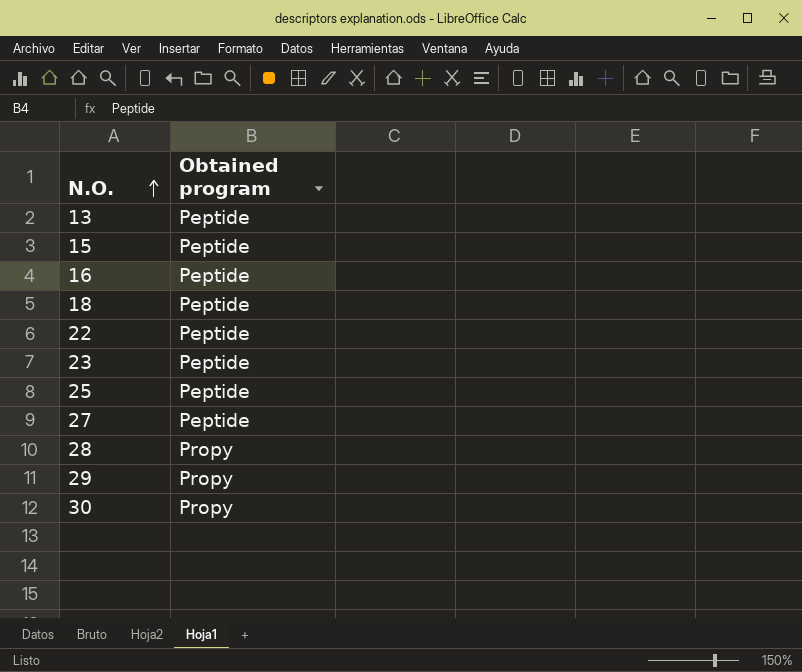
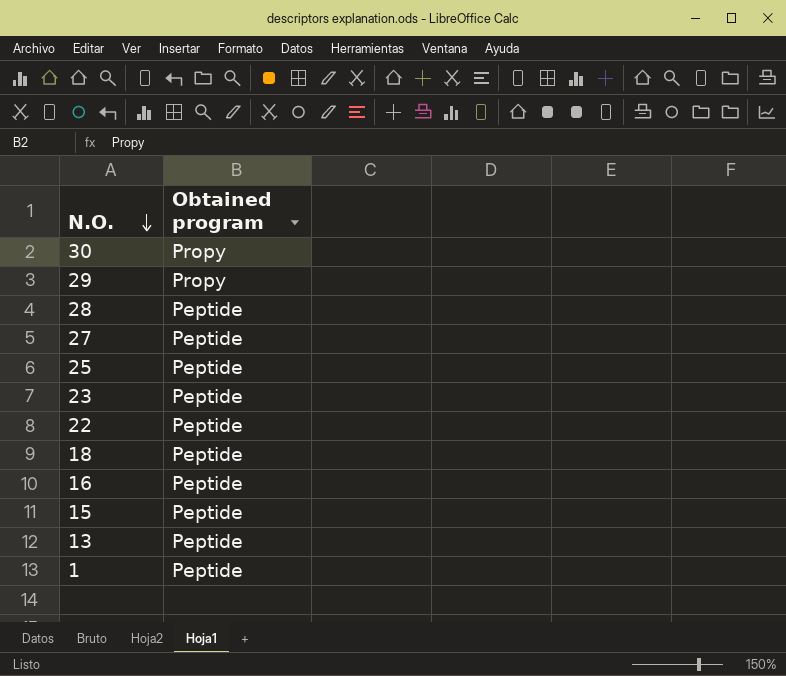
row order: N.O. ascending -> N.O. descending
28 | Obtained program: Propy -> Peptide
row 1: none -> Peptide

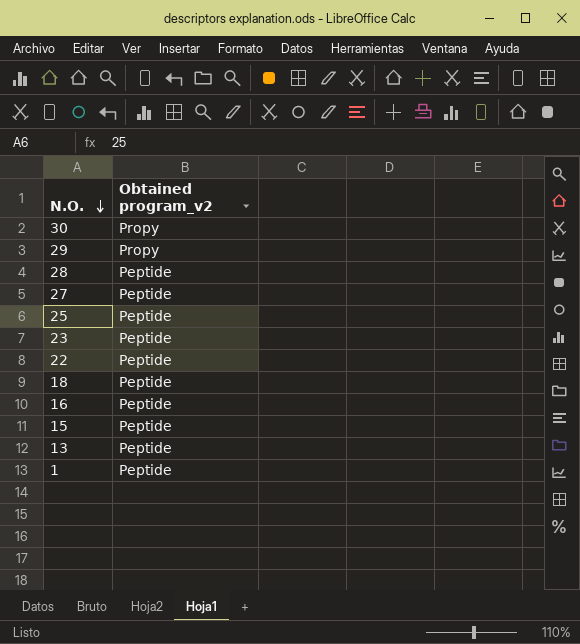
column name: Obtained program -> Obtained program_v2

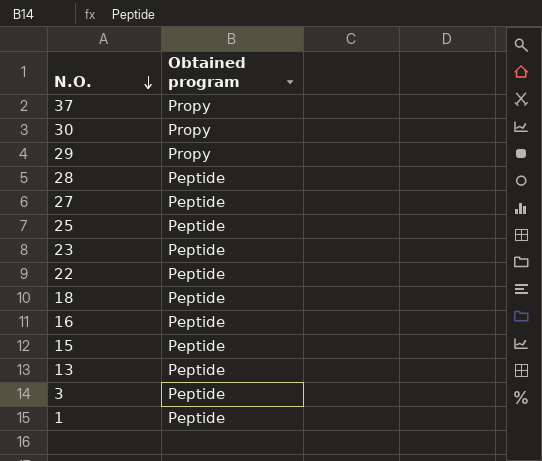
column name: Obtained program_v2 -> Obtained program
row 37: none -> Propy
row 3: none -> Peptide

